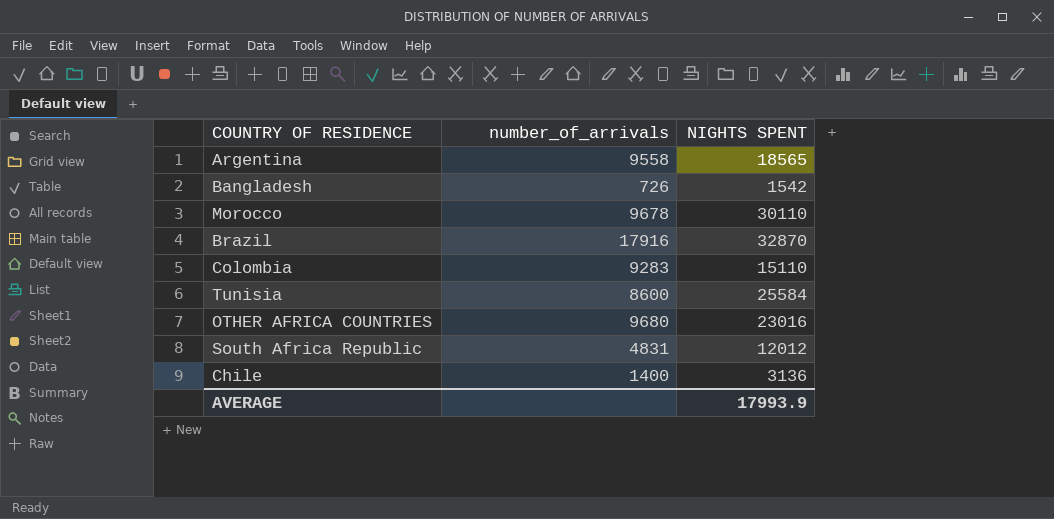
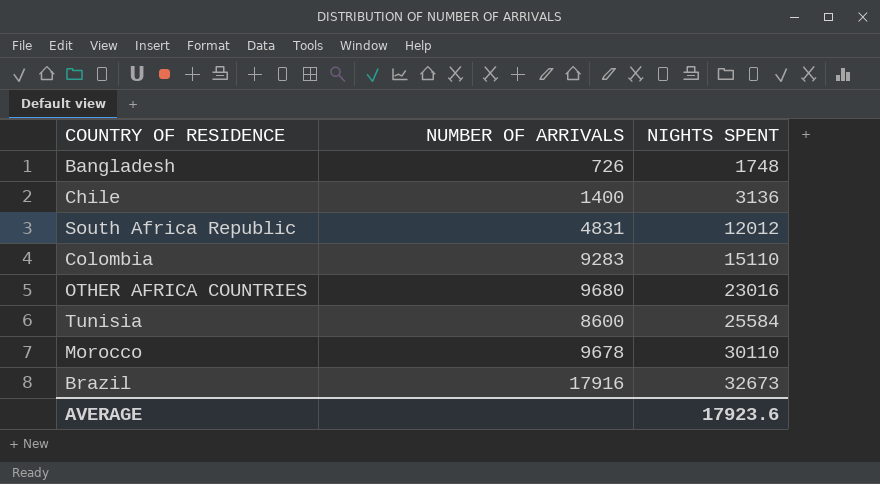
row order: none -> NIGHTS SPENT ascending
column name: number_of_arrivals -> NUMBER OF ARRIVALS
row Argentina: 9558 | 18565 -> none
Bangladesh | NIGHTS SPENT: 1542 -> 1748
Brazil | NIGHTS SPENT: 32870 -> 32673
AVERAGE | NIGHTS SPENT: 17993.9 -> 17923.6

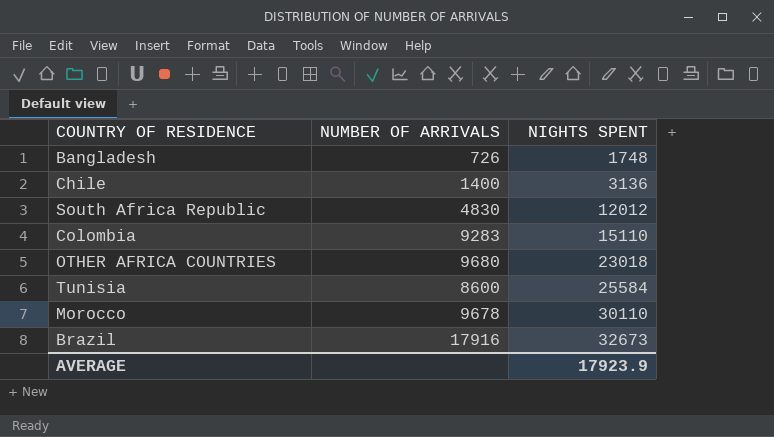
South Africa Republic | NUMBER OF ARRIVALS: 4831 -> 4830
OTHER AFRICA COUNTRIES | NIGHTS SPENT: 23016 -> 23018
AVERAGE | NIGHTS SPENT: 17923.6 -> 17923.9

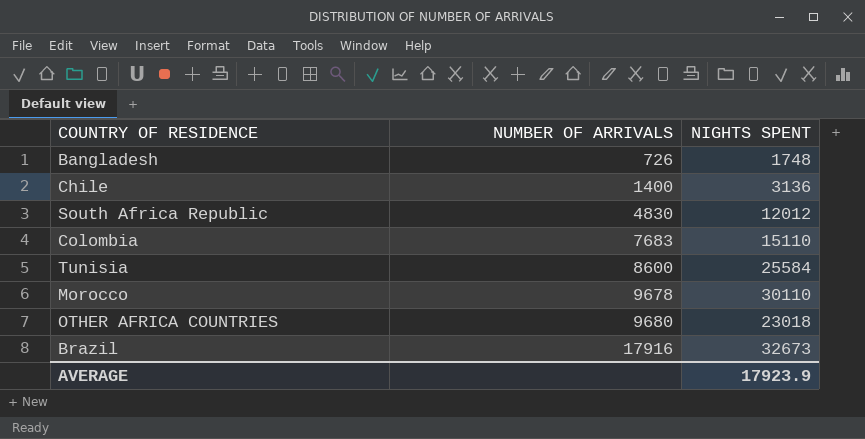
row order: NIGHTS SPENT ascending -> NUMBER OF ARRIVALS ascending
Colombia | NUMBER OF ARRIVALS: 9283 -> 7683

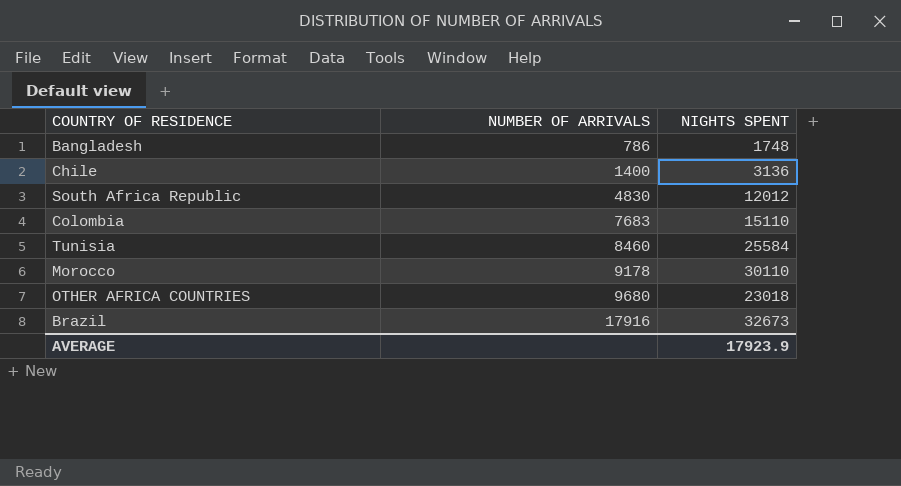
Bangladesh | NUMBER OF ARRIVALS: 726 -> 786
Tunisia | NUMBER OF ARRIVALS: 8600 -> 8460
Morocco | NUMBER OF ARRIVALS: 9678 -> 9178

